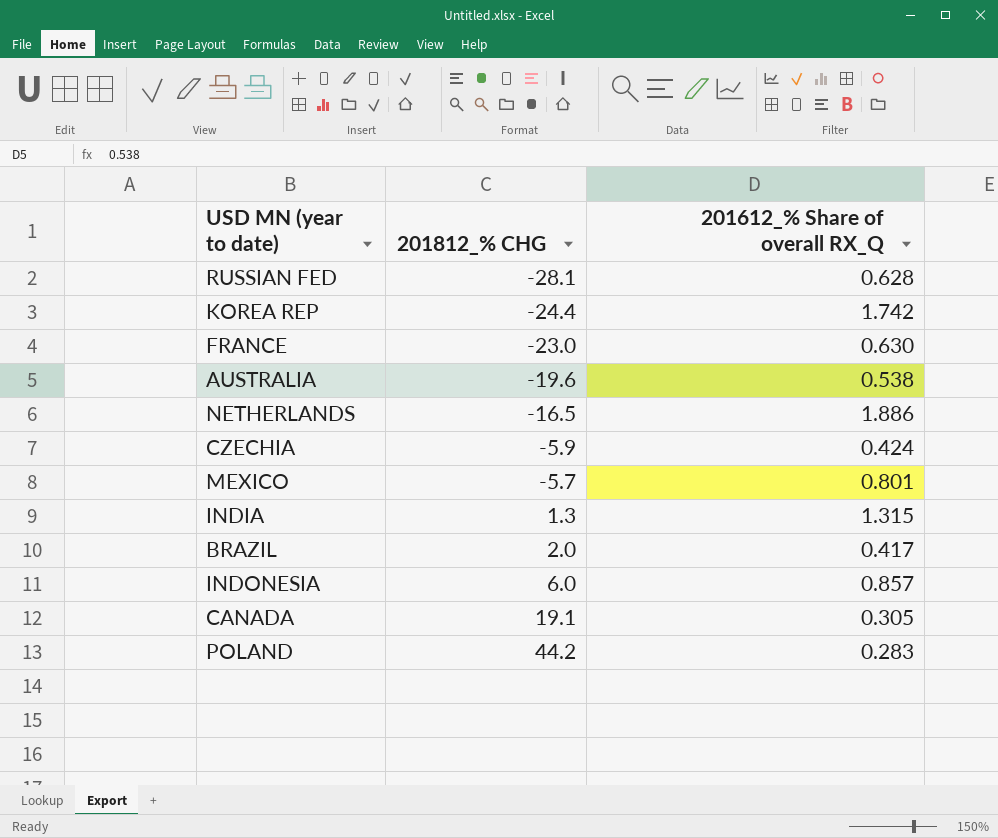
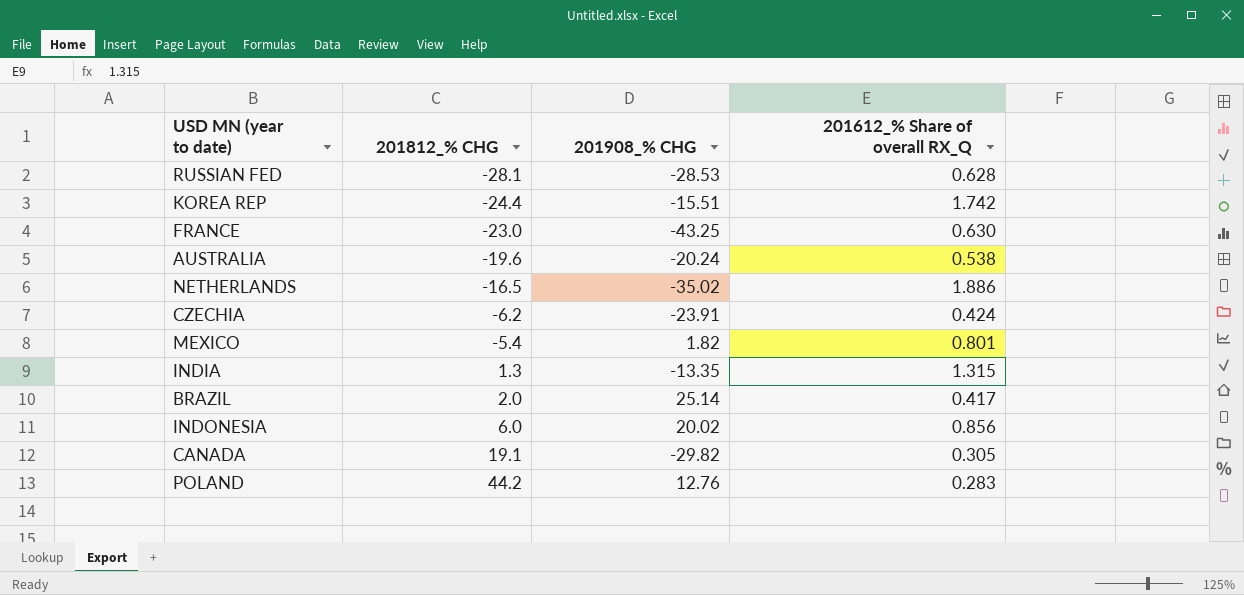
column 201908_% CHG | position: none -> 3
CZECHIA | 201812_% CHG: -5.9 -> -6.2
MEXICO | 201812_% CHG: -5.7 -> -5.4
INDONESIA | 201612_% Share of overall RX_Q: 0.857 -> 0.856

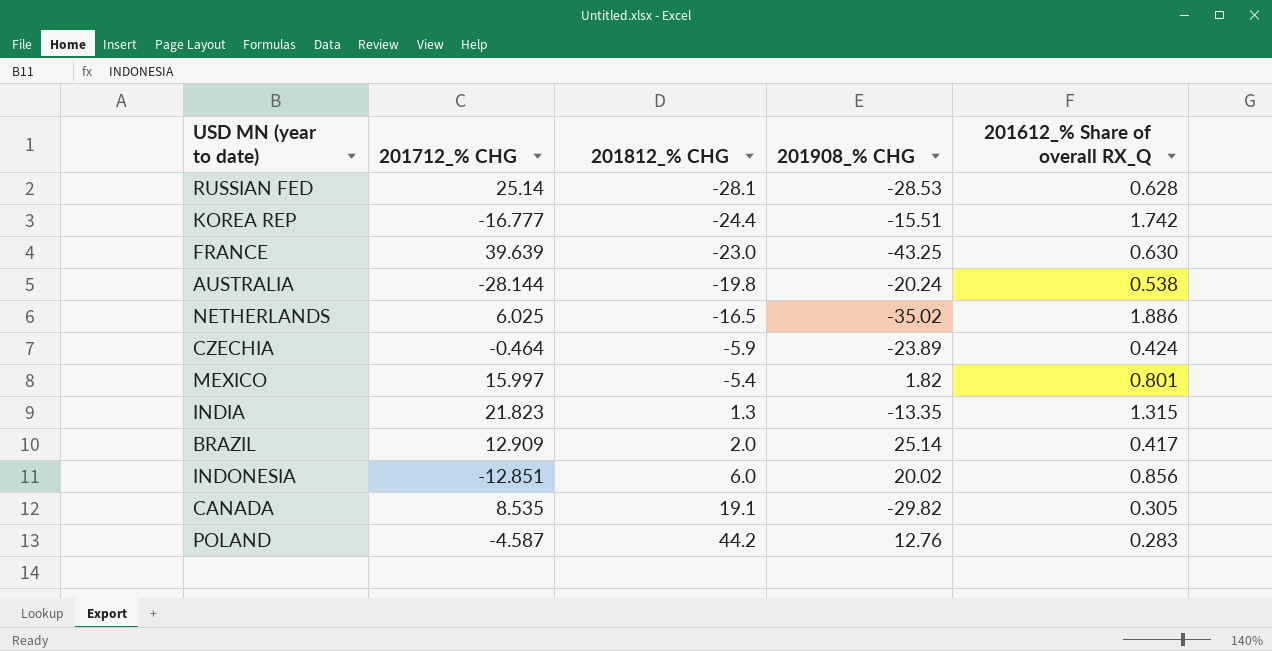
column 201712_% CHG | position: none -> 2
AUSTRALIA | 201812_% CHG: -19.6 -> -19.8
CZECHIA | 201812_% CHG: -6.2 -> -5.9
CZECHIA | 201908_% CHG: -23.91 -> -23.89

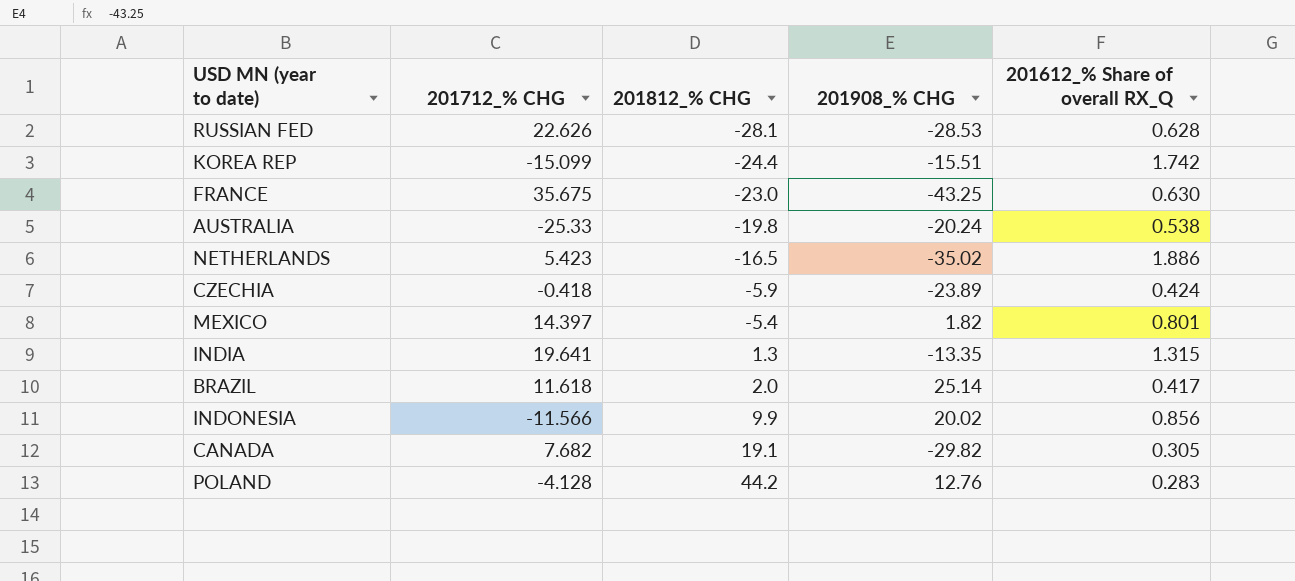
RUSSIAN FED | 201712_% CHG: 25.14 -> 22.626
KOREA REP | 201712_% CHG: -16.777 -> -15.099
FRANCE | 201712_% CHG: 39.639 -> 35.675
AUSTRALIA | 201712_% CHG: -28.144 -> -25.33
NETHERLANDS | 201712_% CHG: 6.025 -> 5.423
CZECHIA | 201712_% CHG: -0.464 -> -0.418
MEXICO | 201712_% CHG: 15.997 -> 14.397
INDIA | 201712_% CHG: 21.823 -> 19.641
BRAZIL | 201712_% CHG: 12.909 -> 11.618
INDONESIA | 201712_% CHG: -12.851 -> -11.566
INDONESIA | 201812_% CHG: 6.0 -> 9.9
CANADA | 201712_% CHG: 8.535 -> 7.682
POLAND | 201712_% CHG: -4.587 -> -4.128

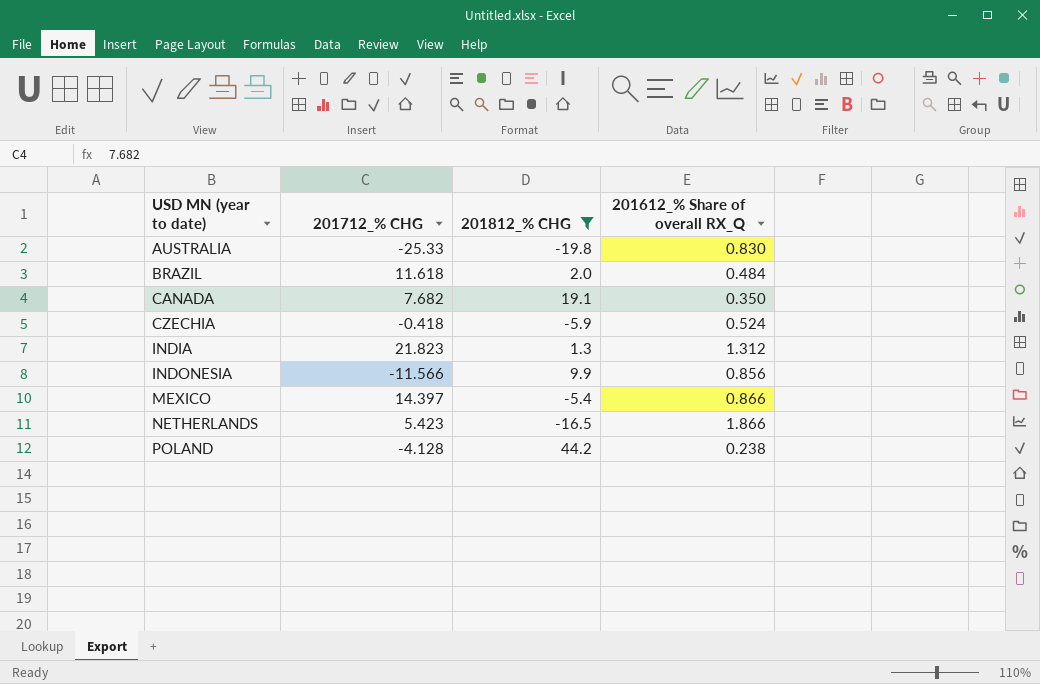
filter: none -> 201812_% CHG >= -19.8
row order: 201812_% CHG ascending -> USD MN (year to date) ascending
column 201908_% CHG | position: 4 -> none
AUSTRALIA | 201612_% Share of overall RX_Q: 0.538 -> 0.830
BRAZIL | 201612_% Share of overall RX_Q: 0.417 -> 0.484
CANADA | 201612_% Share of overall RX_Q: 0.305 -> 0.350
CZECHIA | 201612_% Share of overall RX_Q: 0.424 -> 0.524
INDIA | 201712_% CHG: 19.641 -> 21.823
INDIA | 201612_% Share of overall RX_Q: 1.315 -> 1.312
MEXICO | 201612_% Share of overall RX_Q: 0.801 -> 0.866
NETHERLANDS | 201612_% Share of overall RX_Q: 1.886 -> 1.866
POLAND | 201612_% Share of overall RX_Q: 0.283 -> 0.238

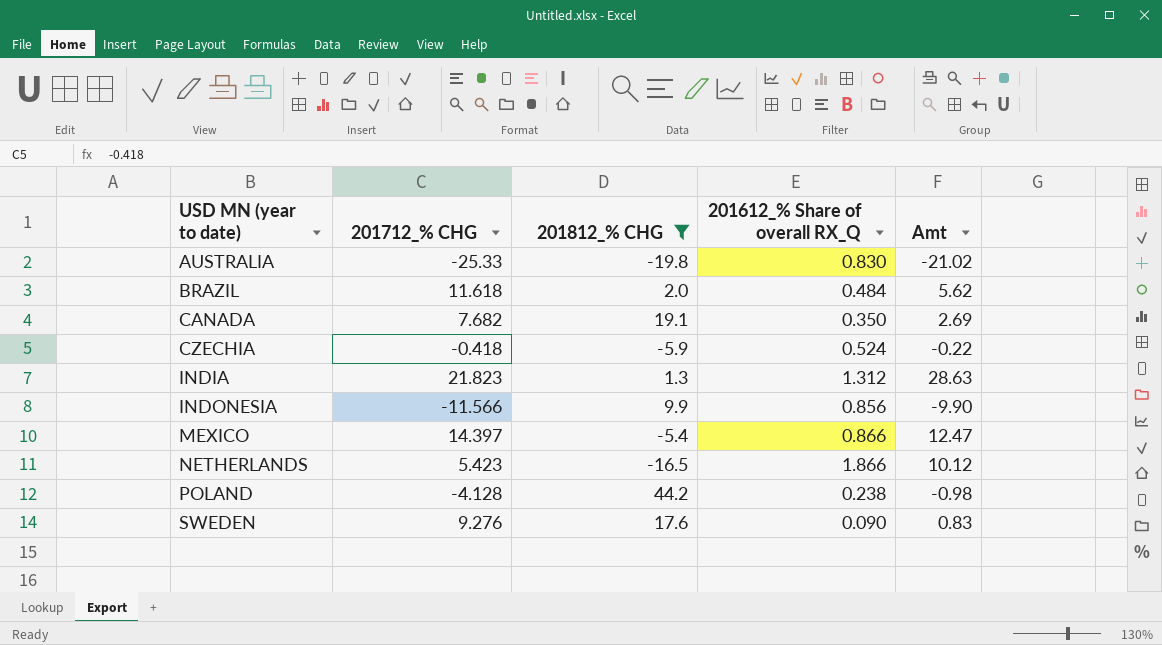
column Amt | formula: none -> [201712_% CHG] * [201612_% Share of overall RX_Q]
row SWEDEN: none -> 9.276 | 17.6 | 0.090 | 0.83

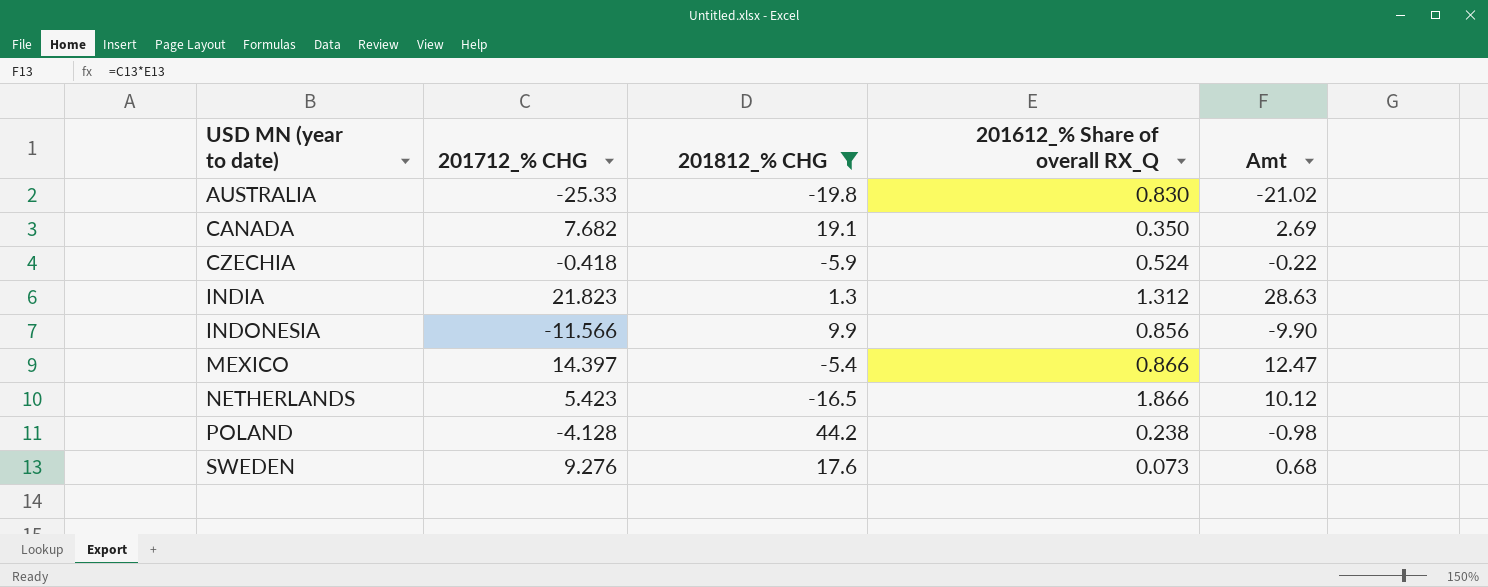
row BRAZIL: 11.618 | 2.0 | 0.484 | 5.62 -> none
SWEDEN | 201612_% Share of overall RX_Q: 0.090 -> 0.073
SWEDEN | Amt: 0.83 -> 0.68

